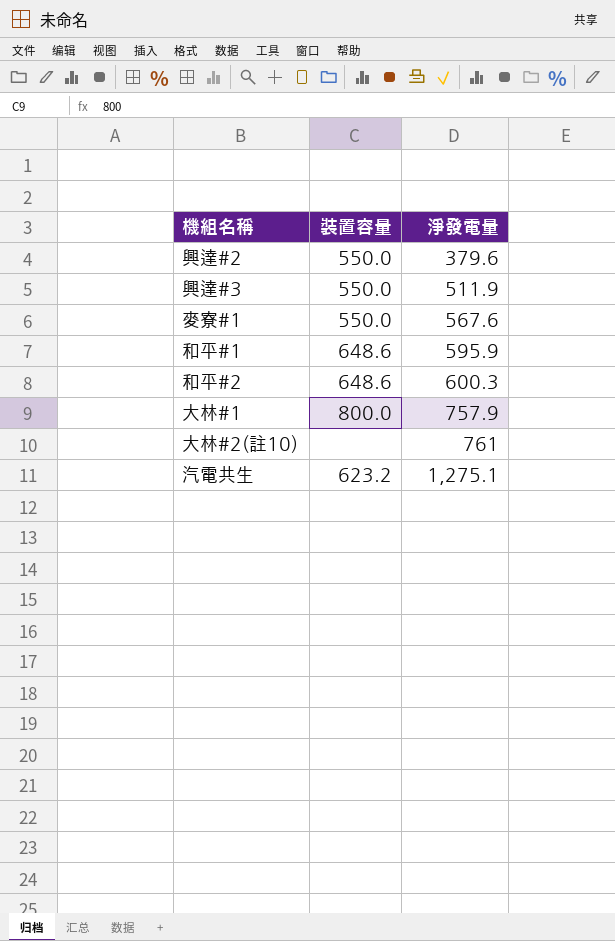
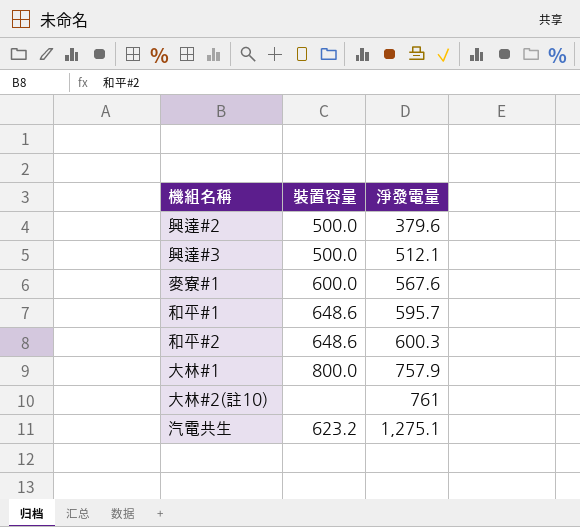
興達#2 | 裝置容量: 550.0 -> 500.0
興達#3 | 裝置容量: 550.0 -> 500.0
興達#3 | 淨發電量: 511.9 -> 512.1
麥寮#1 | 裝置容量: 550.0 -> 600.0
和平#1 | 淨發電量: 595.9 -> 595.7

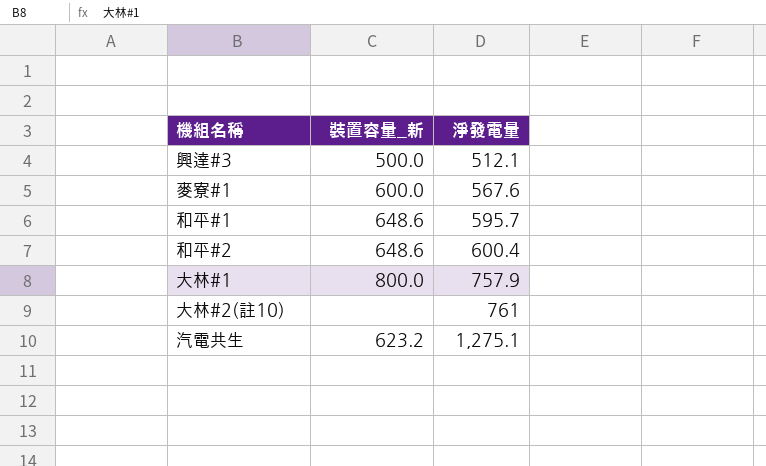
column name: 裝置容量 -> 裝置容量_新
row 興達#2: 500.0 | 379.6 -> none
和平#2 | 淨發電量: 600.3 -> 600.4

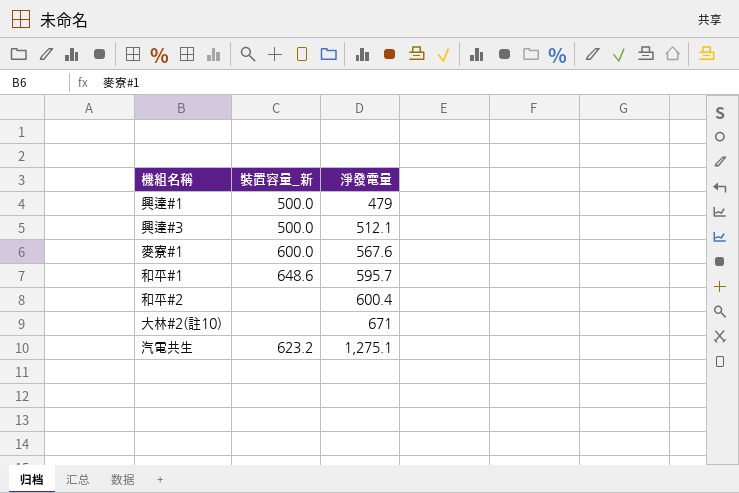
row 大林#1: 800.0 | 757.9 -> none
row 興達#1: none -> 500.0 | 479
和平#2 | 裝置容量_新: 648.6 -> none
大林#2(註10) | 淨發電量: 761 -> 671

